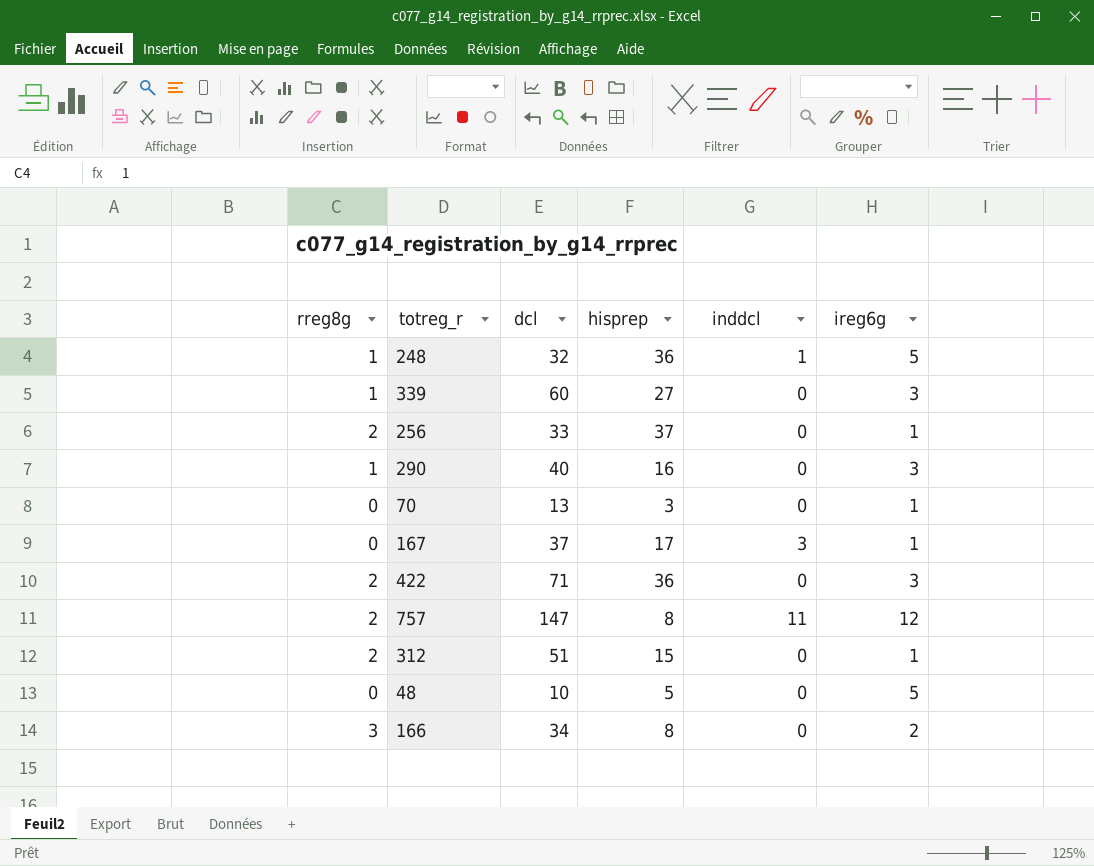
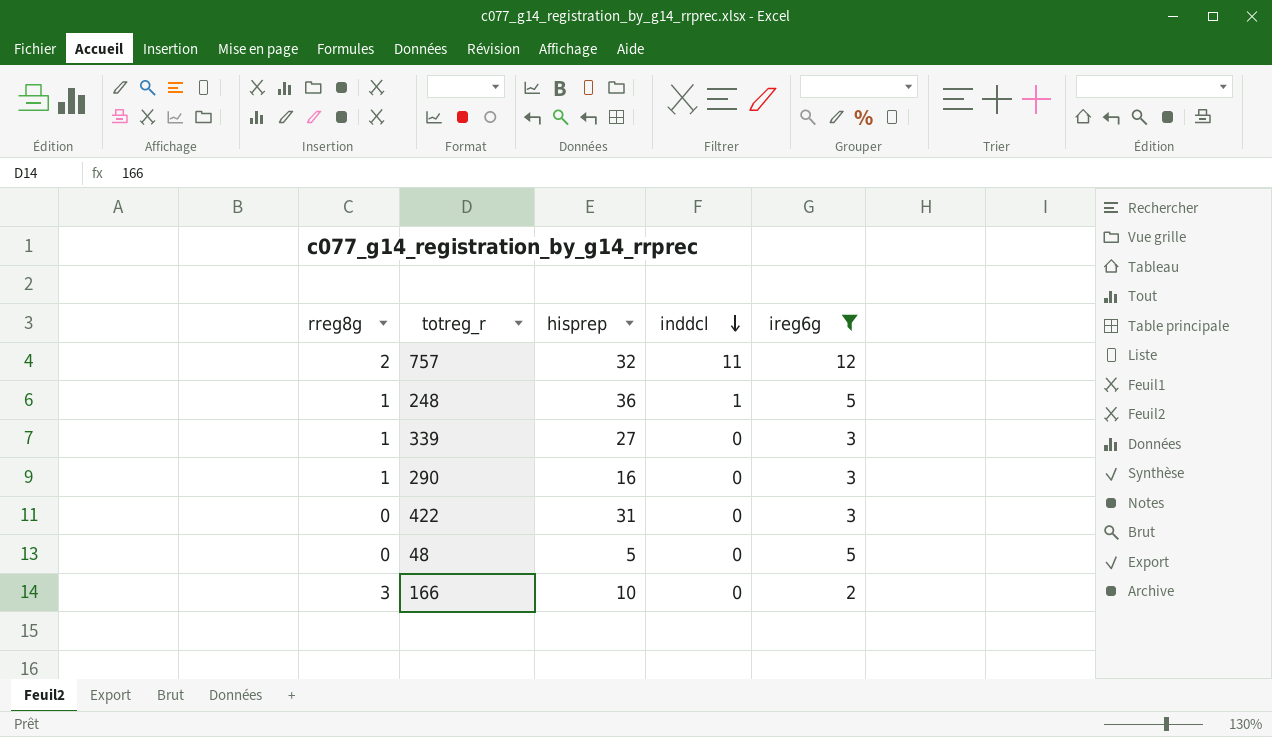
filter: none -> ireg6g != 1
row order: none -> inddcl descending
column dcl | position: 3 -> none
757 | hisprep: 8 -> 32
422 | rreg8g: 2 -> 0
422 | hisprep: 36 -> 31
166 | hisprep: 8 -> 10

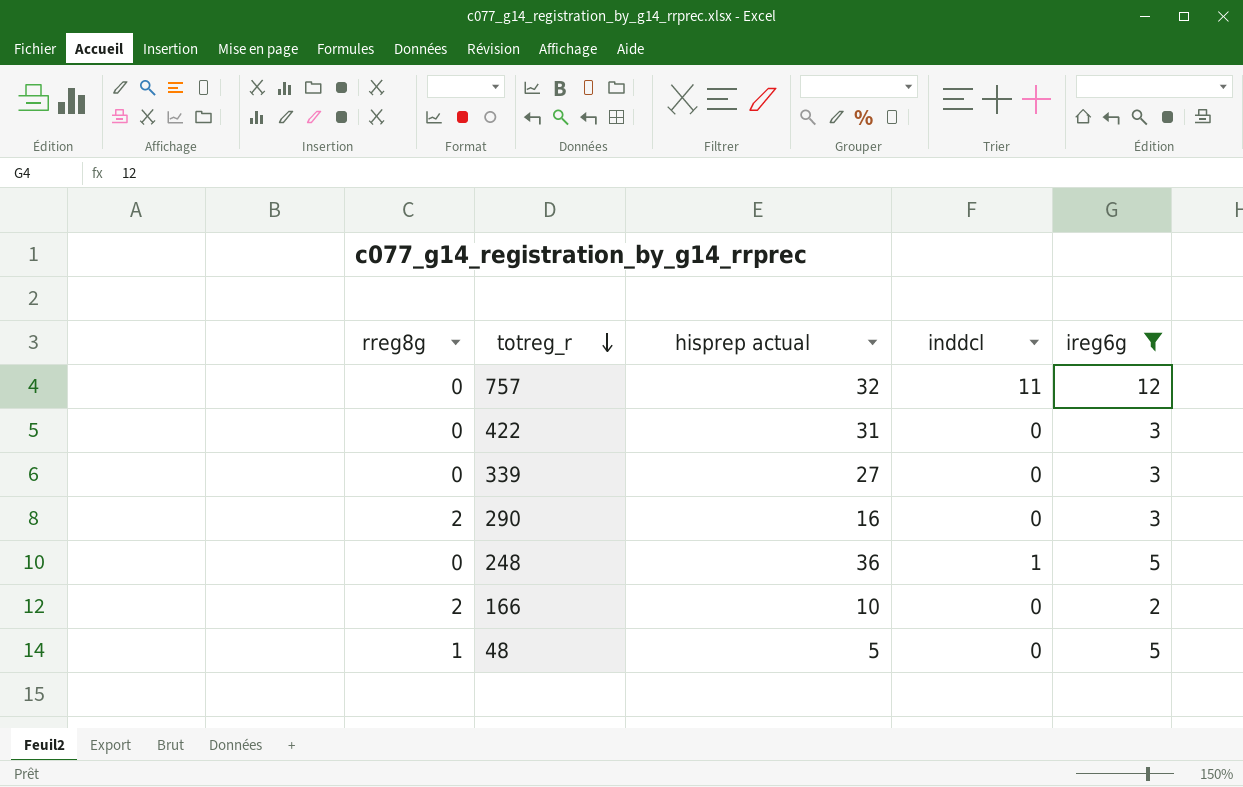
row order: inddcl descending -> totreg_r descending
column name: hisprep -> hisprep actual
757 | rreg8g: 2 -> 0
339 | rreg8g: 1 -> 0
290 | rreg8g: 1 -> 2
248 | rreg8g: 1 -> 0
166 | rreg8g: 3 -> 2
48 | rreg8g: 0 -> 1

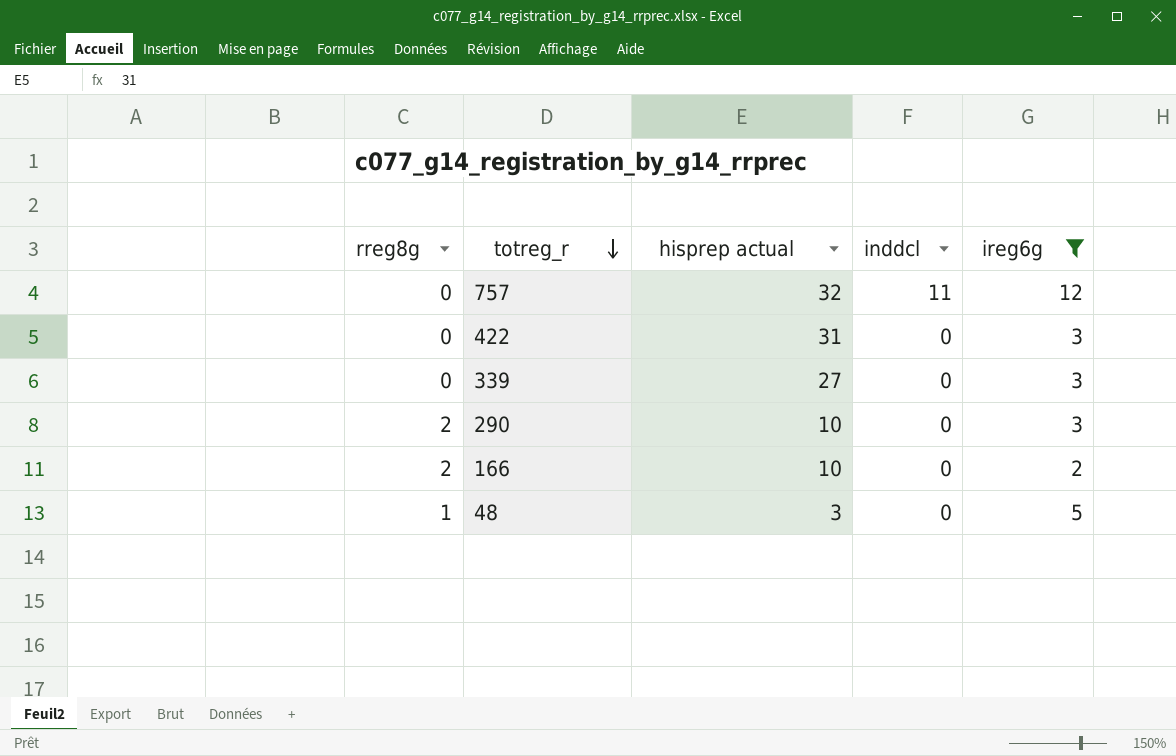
row 248: 0 | 36 | 1 | 5 -> none
290 | hisprep actual: 16 -> 10
48 | hisprep actual: 5 -> 3

